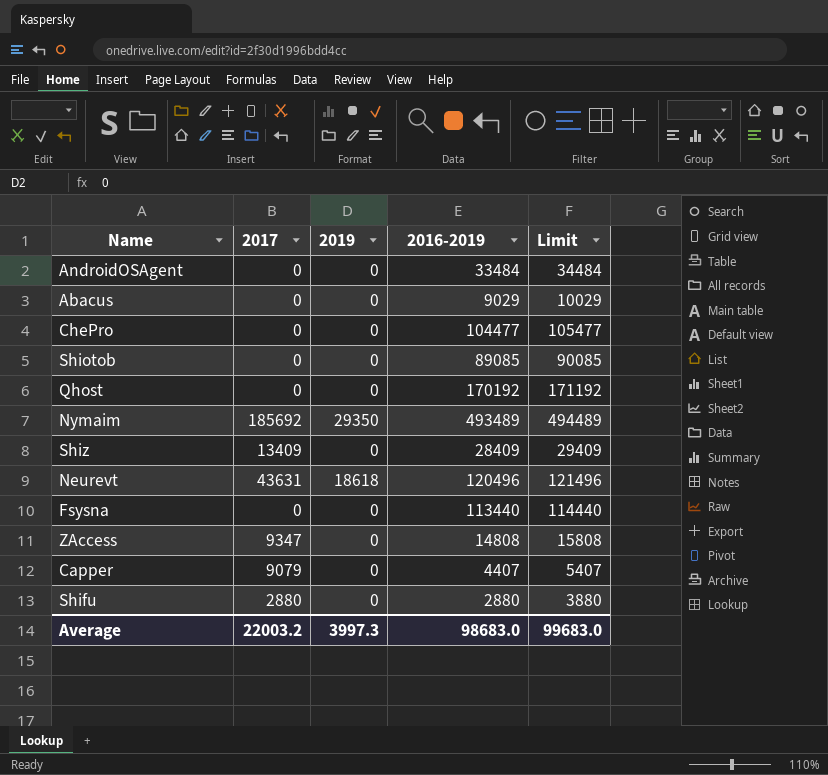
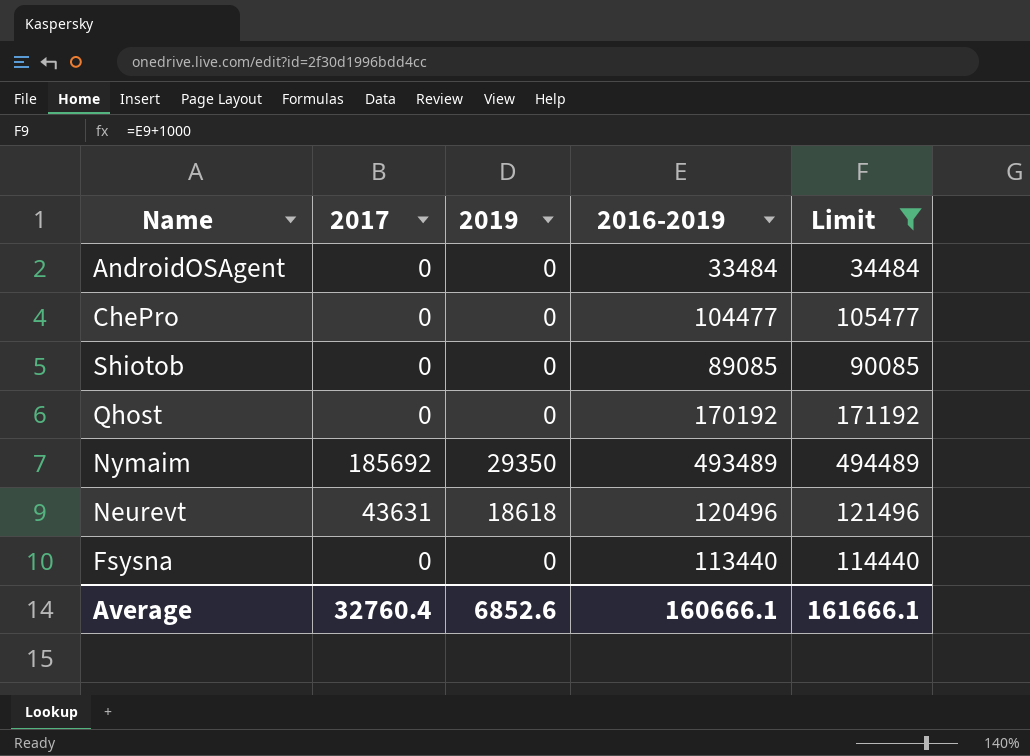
filter: none -> Limit >= 34484
Average | 2017: 22003.2 -> 32760.4
Average | 2019: 3997.3 -> 6852.6
Average | 2016-2019: 98683.0 -> 160666.1
Average | Limit: 99683.0 -> 161666.1

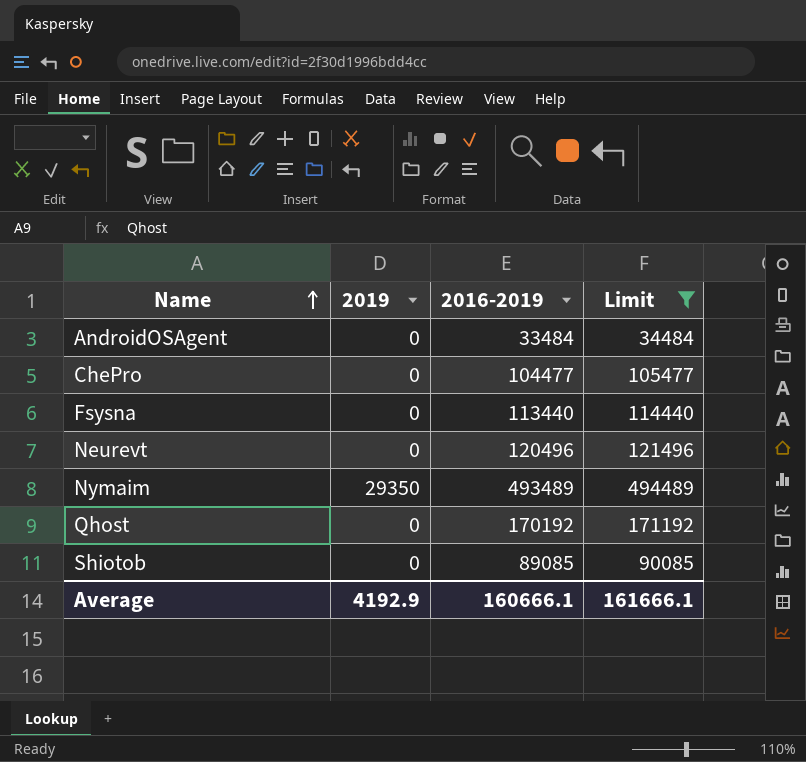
row order: none -> Name ascending
column 2017 | position: 2 -> none
Neurevt | 2019: 18618 -> 0
Average | 2019: 6852.6 -> 4192.9

